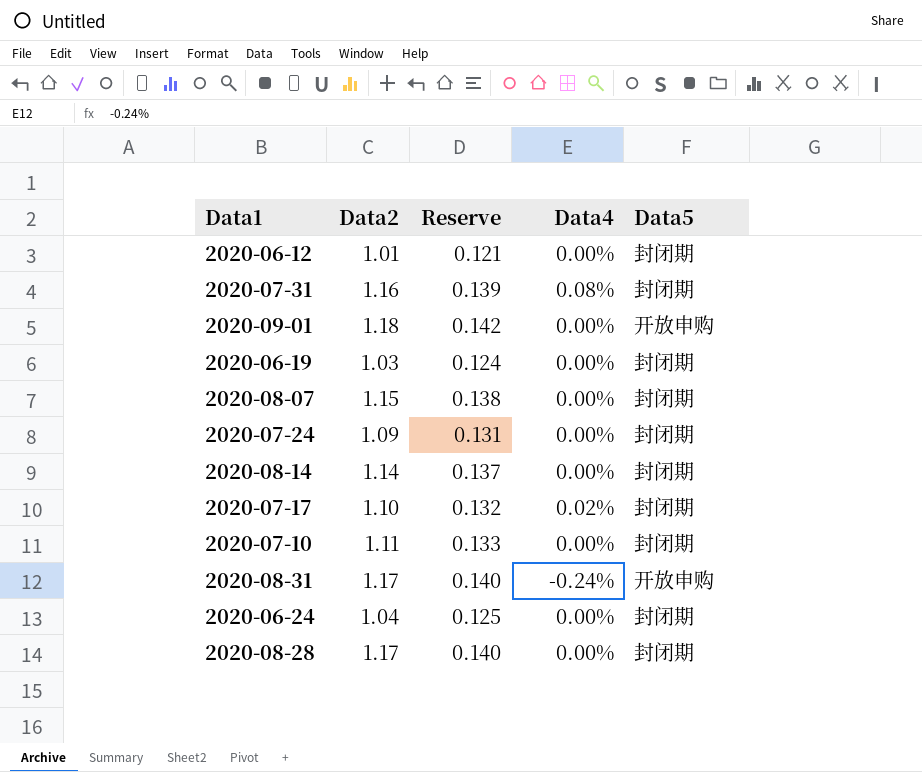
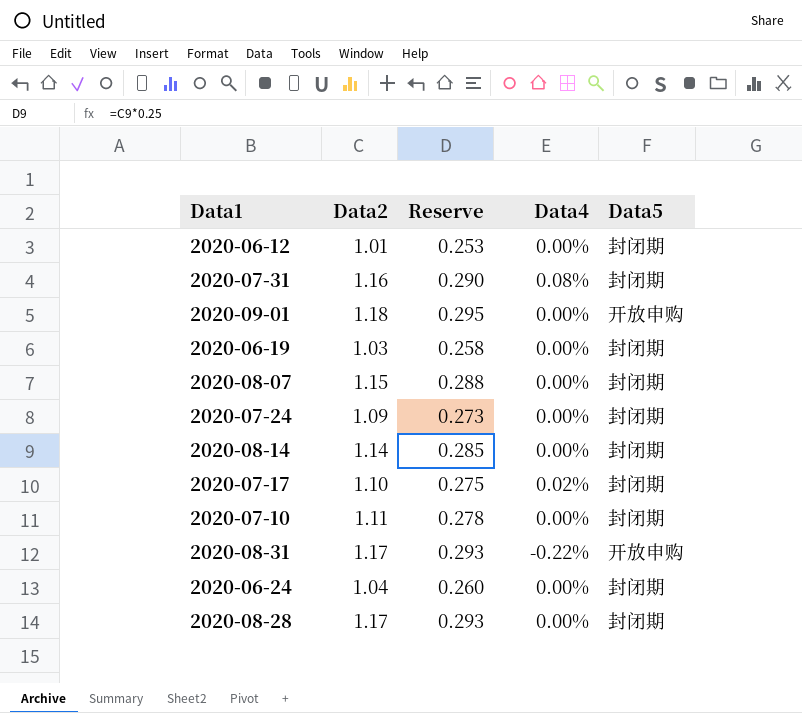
column Reserve | formula: [Data2] * 0.12 -> [Data2] * 0.25
2020-08-31 | Data4: -0.24% -> -0.22%

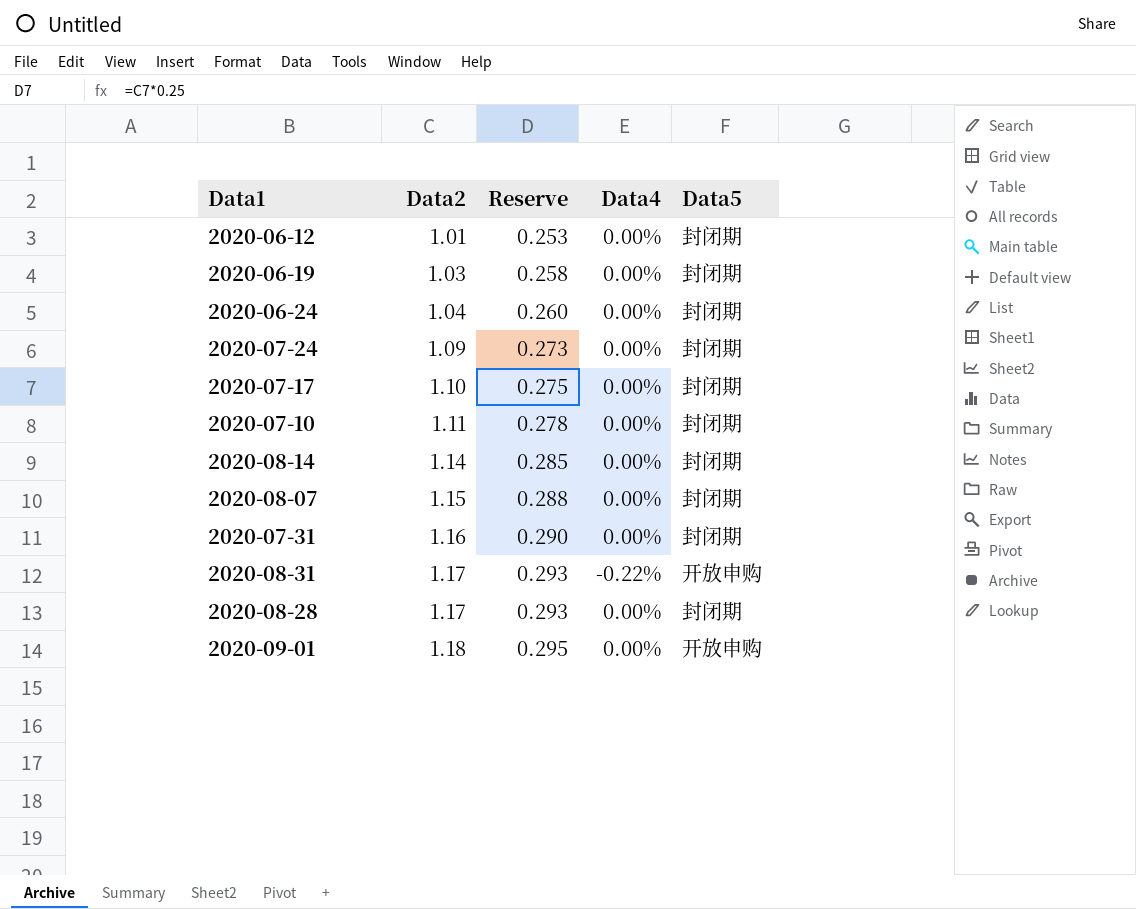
row order: none -> Data2 ascending
2020-07-17 | Data4: 0.02% -> 0.00%
2020-07-31 | Data4: 0.08% -> 0.00%

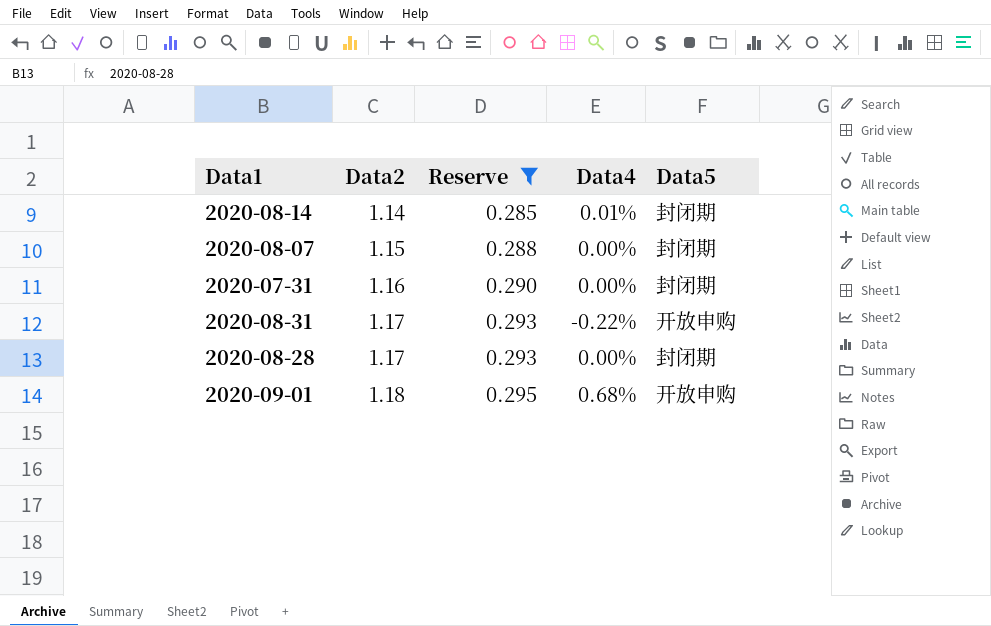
filter: none -> Reserve >= 0.285
2020-08-14 | Data4: 0.00% -> 0.01%
2020-09-01 | Data4: 0.00% -> 0.68%

